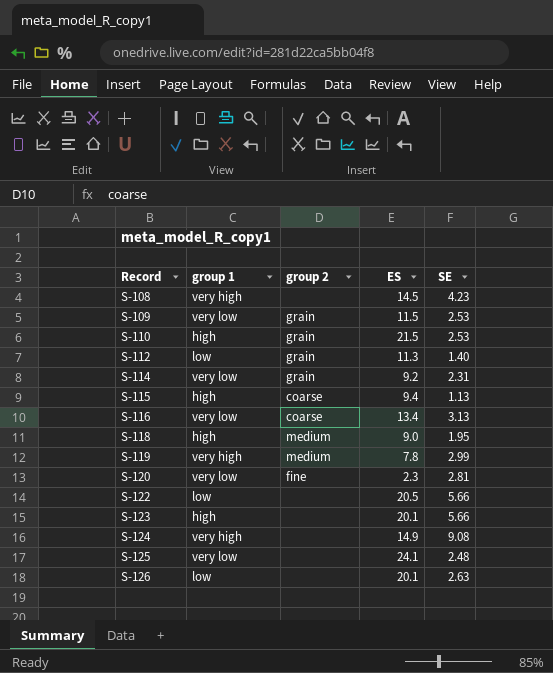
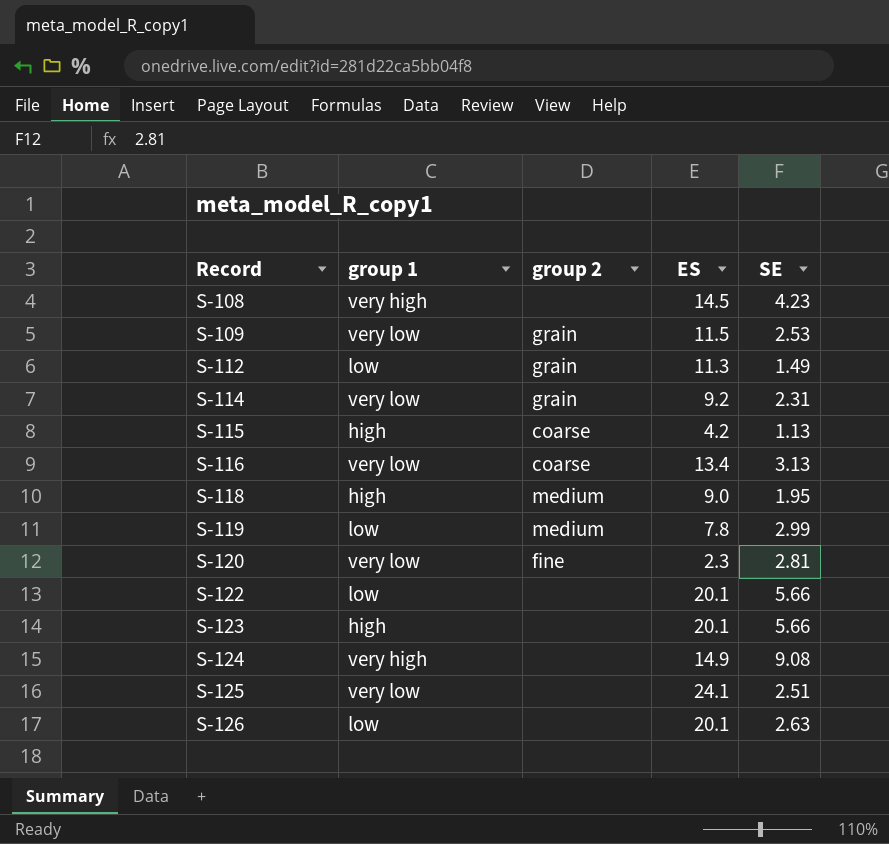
row S-110: high | grain | 21.5 | 2.53 -> none
S-112 | SE: 1.40 -> 1.49
S-115 | ES: 9.4 -> 4.2
S-119 | group 1: very high -> low
S-122 | ES: 20.5 -> 20.1
S-125 | SE: 2.48 -> 2.51

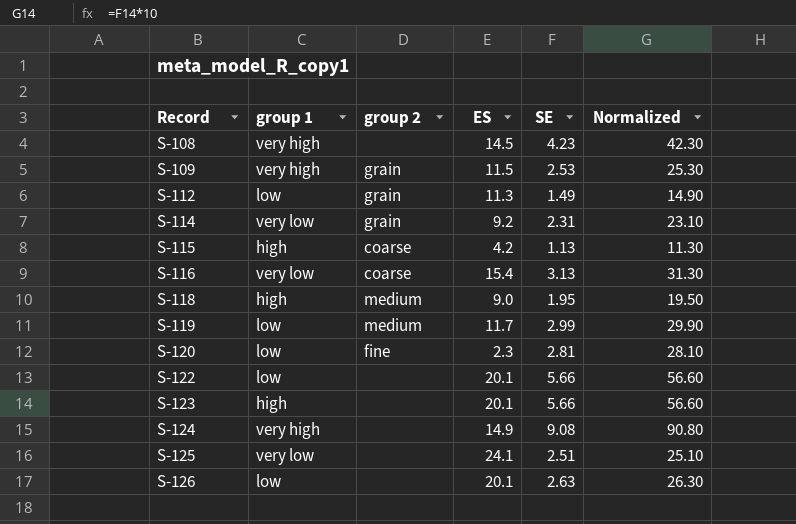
column Normalized | formula: none -> [SE] * 10
S-109 | group 1: very low -> very high
S-116 | ES: 13.4 -> 15.4
S-119 | ES: 7.8 -> 11.7
S-120 | group 1: very low -> low

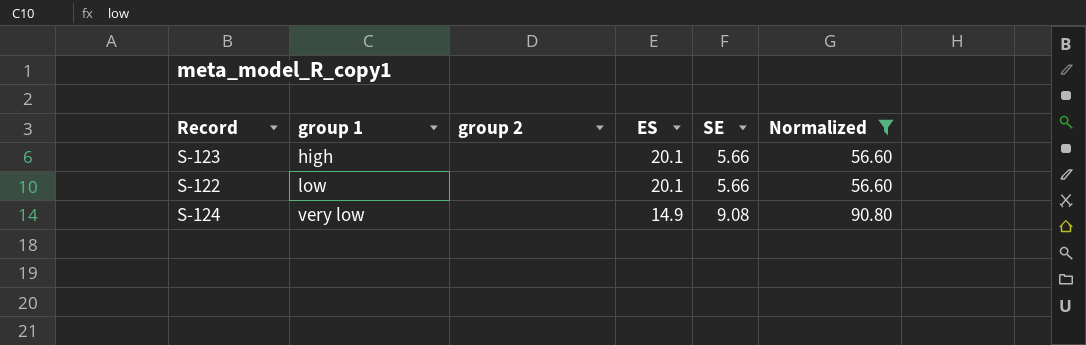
filter: none -> Normalized >= 56.60
row order: Record ascending -> group 1 ascending
S-124 | group 1: very high -> very low

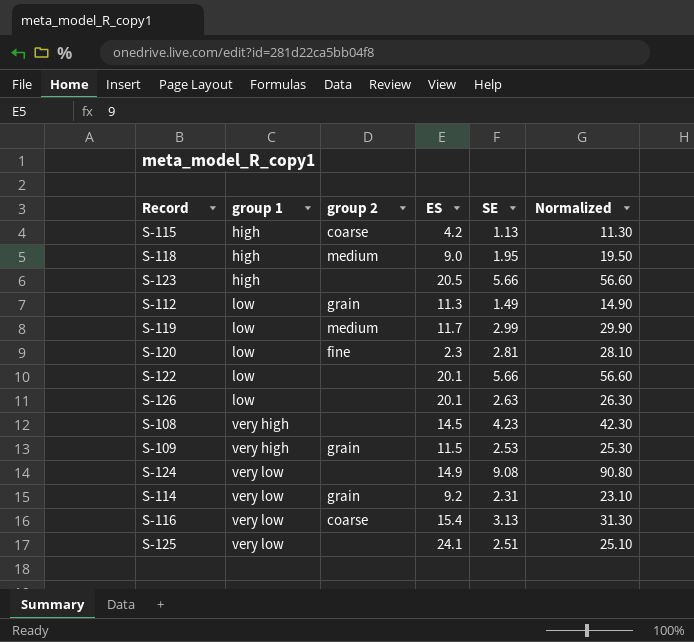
filter: Normalized >= 56.60 -> none
S-123 | ES: 20.1 -> 20.5

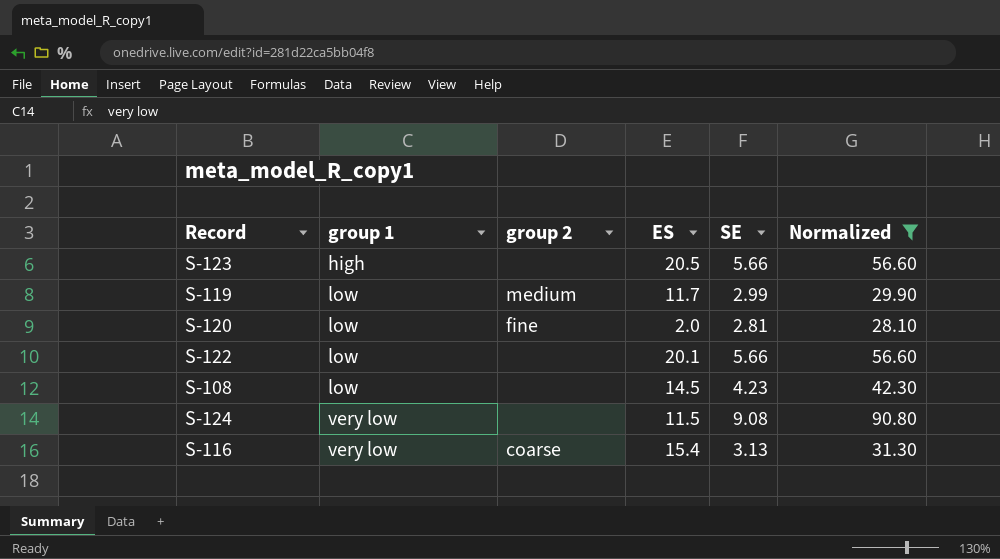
filter: none -> Normalized >= 28.10
S-120 | ES: 2.3 -> 2.0
S-108 | group 1: very high -> low
S-124 | ES: 14.9 -> 11.5

